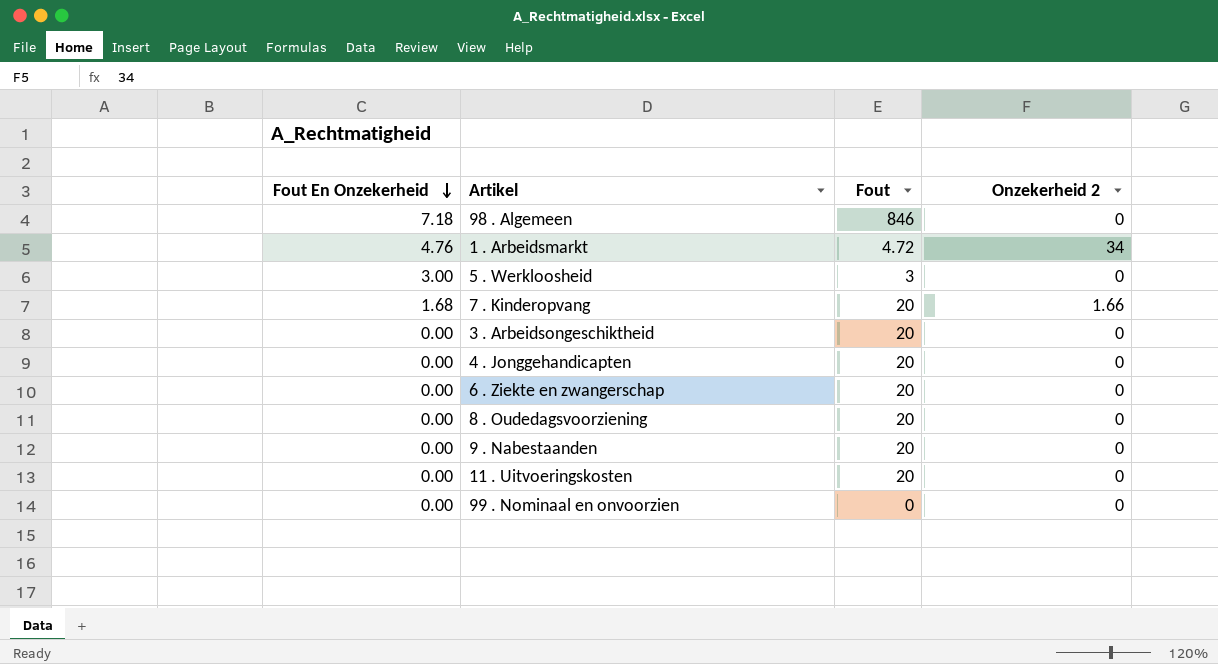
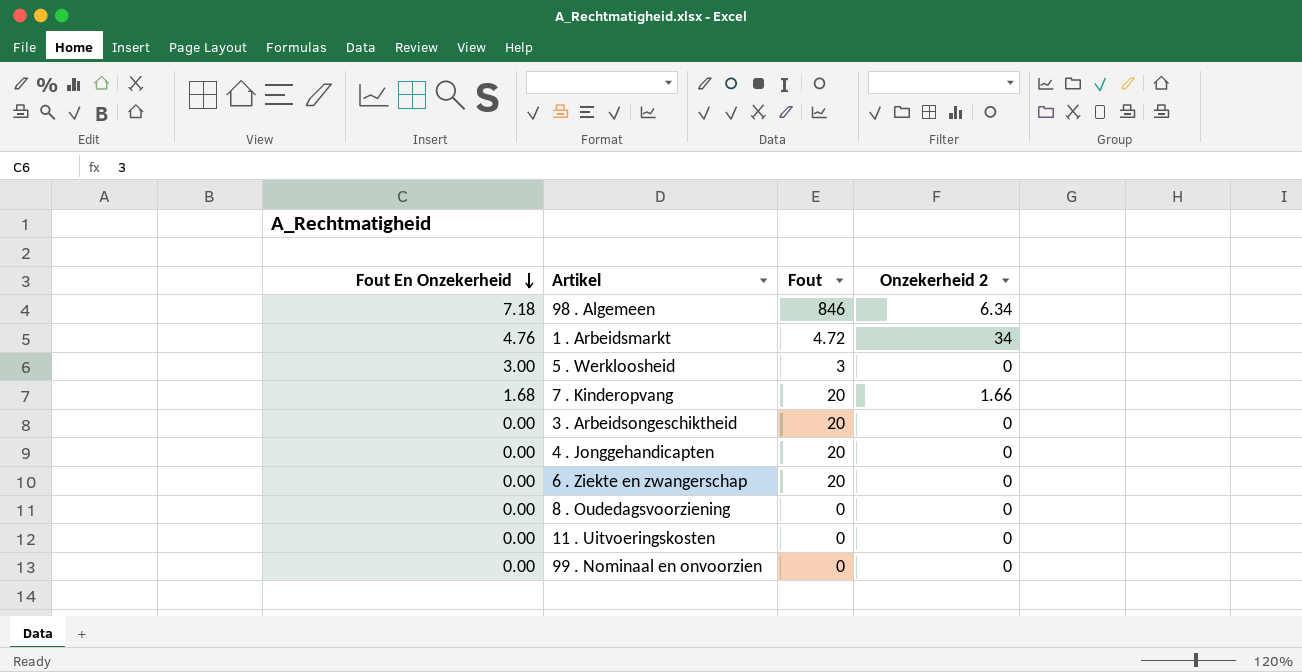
row 9 . Nabestaanden: 0.00 | 20 | 0 -> none
98 . Algemeen | Onzekerheid 2: 0 -> 6.34
8 . Oudedagsvoorziening | Fout: 20 -> 0
11 . Uitvoeringskosten | Fout: 20 -> 0

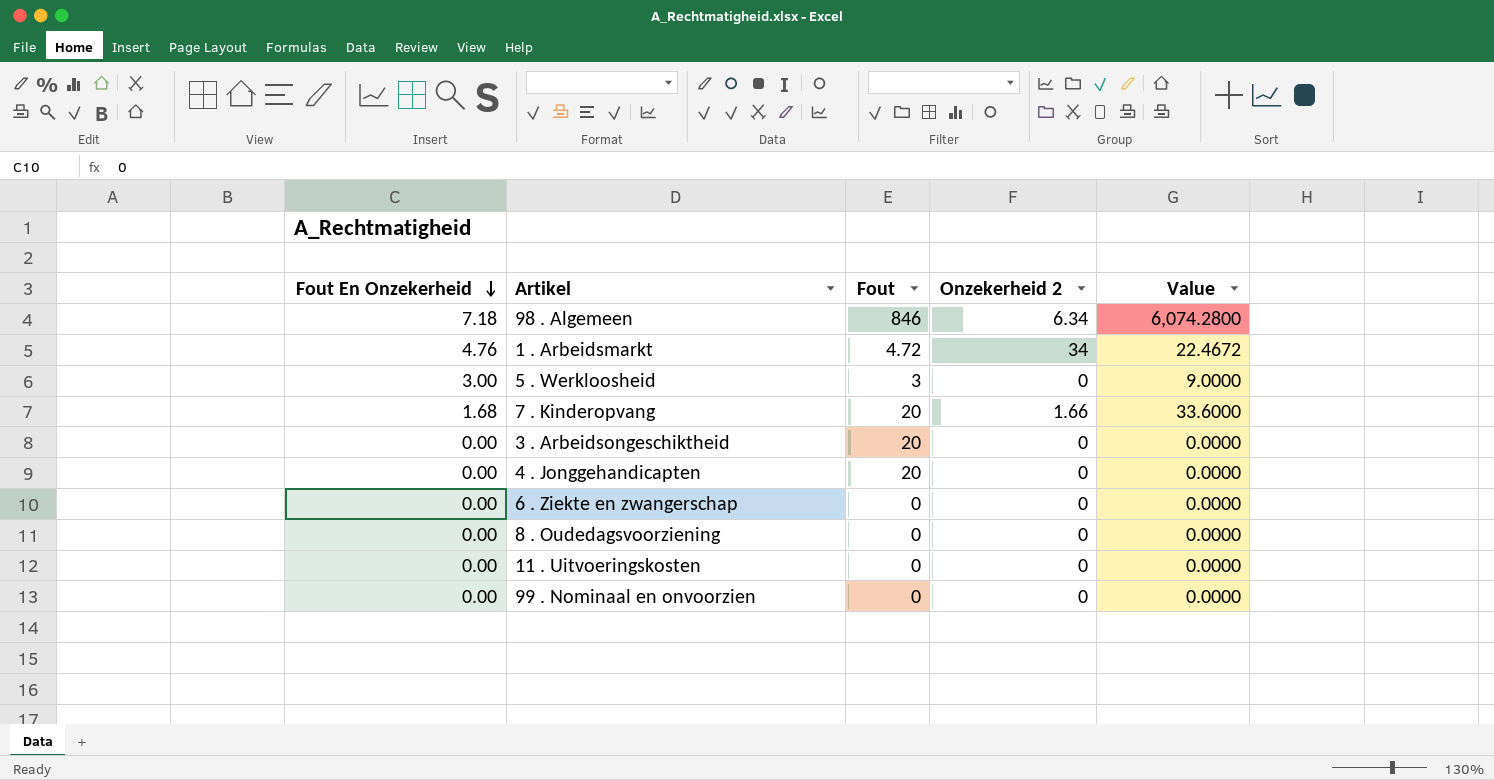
column Value | formula: none -> [Fout En Onzekerheid] * [Fout]
6 . Ziekte en zwangerschap | Fout: 20 -> 0

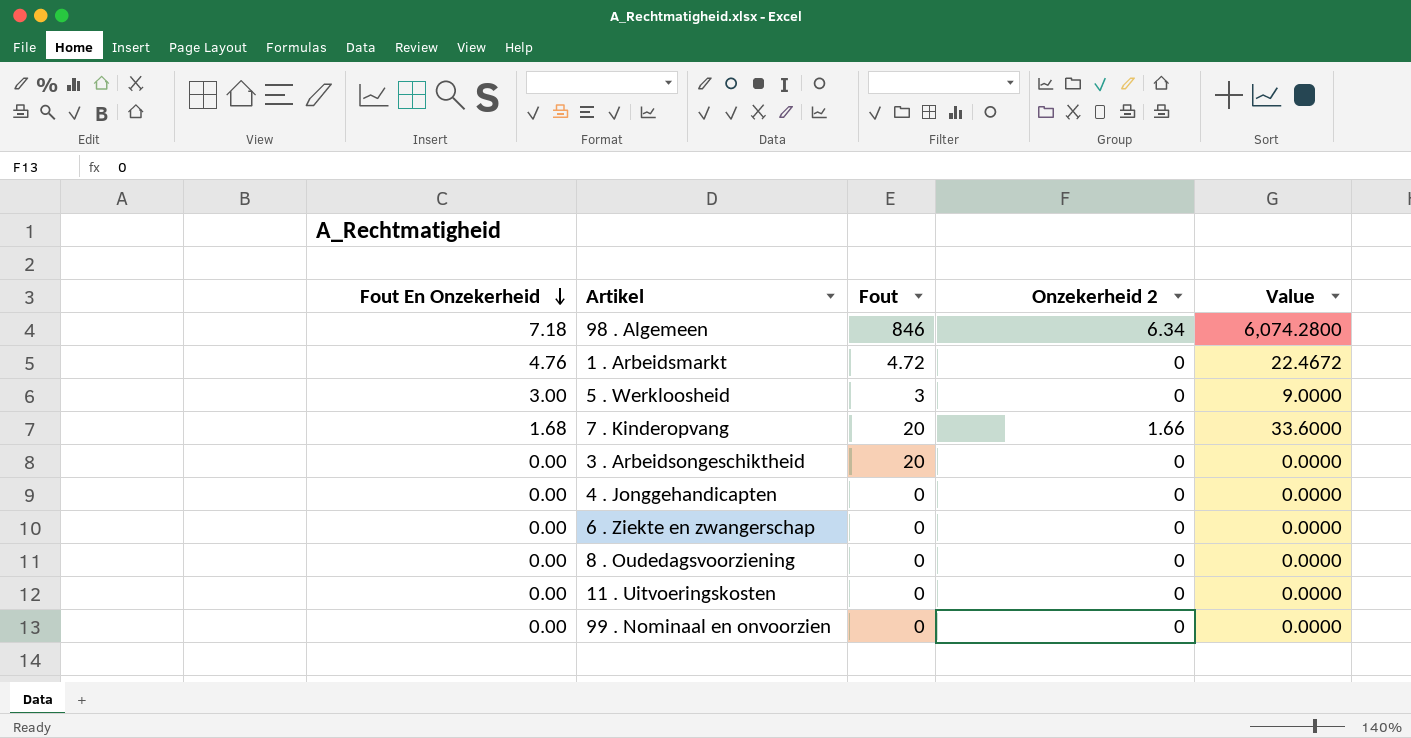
1 . Arbeidsmarkt | Onzekerheid 2: 34 -> 0
4 . Jonggehandicapten | Fout: 20 -> 0

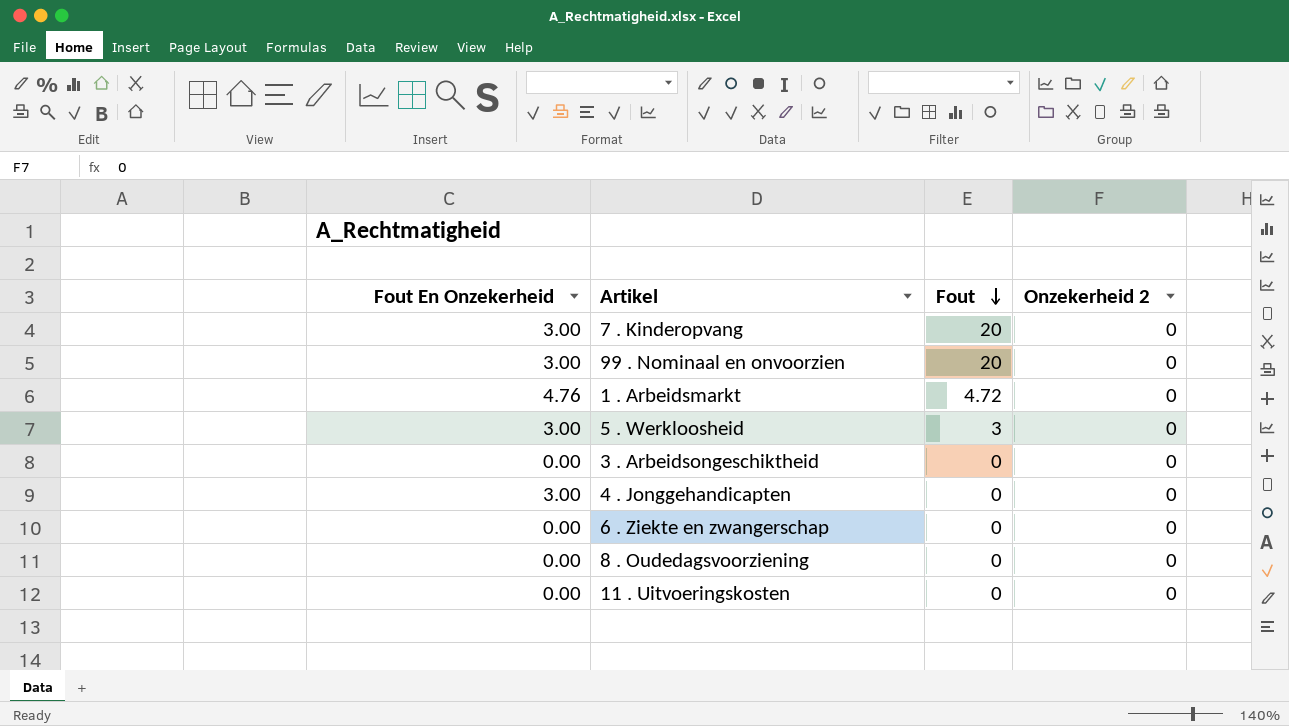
row order: Fout En Onzekerheid descending -> Fout descending
column Value | formula: [Fout En Onzekerheid] * [Fout] -> none
row 98 . Algemeen: 7.18 | 846 | 6.34 | 6,074.2800 -> none
7 . Kinderopvang | Fout En Onzekerheid: 1.68 -> 3.00
7 . Kinderopvang | Onzekerheid 2: 1.66 -> 0
99 . Nominaal en onvoorzien | Fout En Onzekerheid: 0.00 -> 3.00
99 . Nominaal en onvoorzien | Fout: 0 -> 20
3 . Arbeidsongeschiktheid | Fout: 20 -> 0
4 . Jonggehandicapten | Fout En Onzekerheid: 0.00 -> 3.00

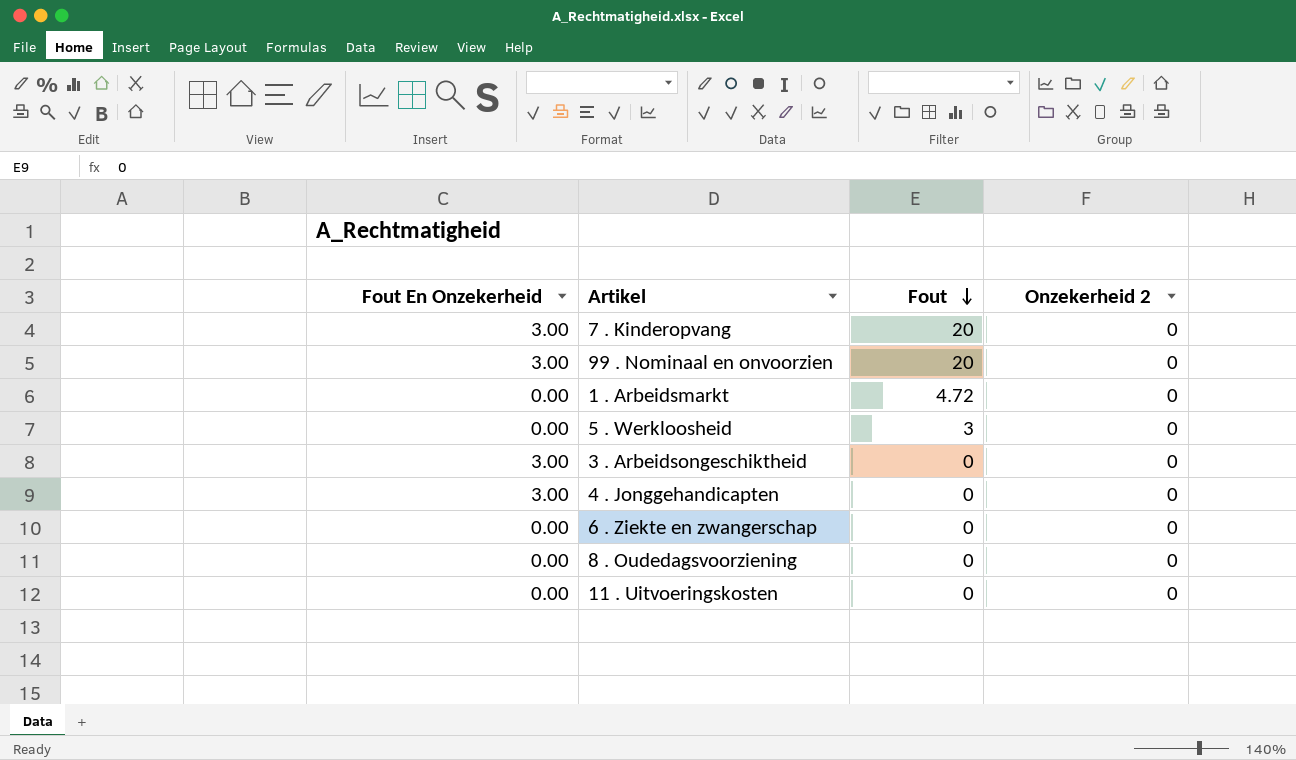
1 . Arbeidsmarkt | Fout En Onzekerheid: 4.76 -> 0.00
5 . Werkloosheid | Fout En Onzekerheid: 3.00 -> 0.00
3 . Arbeidsongeschiktheid | Fout En Onzekerheid: 0.00 -> 3.00

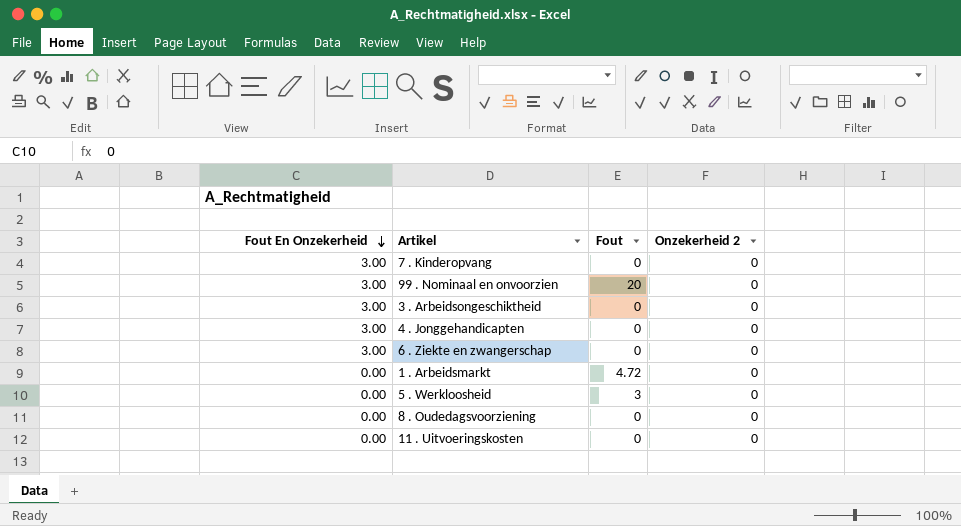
row order: Fout descending -> Fout En Onzekerheid descending
7 . Kinderopvang | Fout: 20 -> 0
6 . Ziekte en zwangerschap | Fout En Onzekerheid: 0.00 -> 3.00

